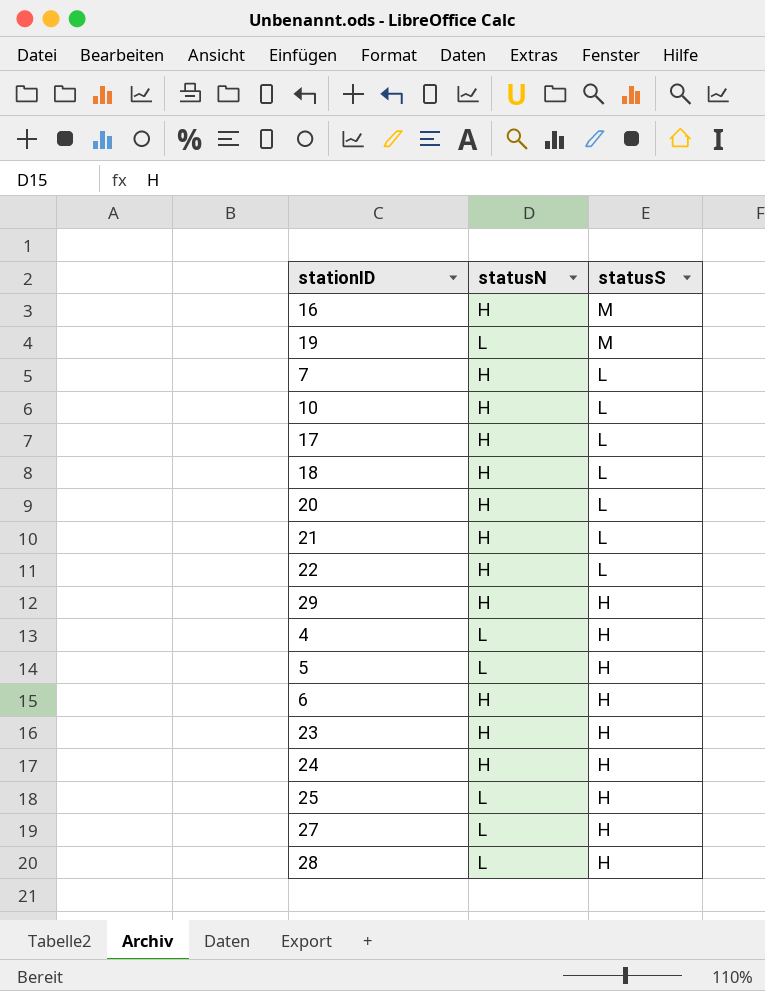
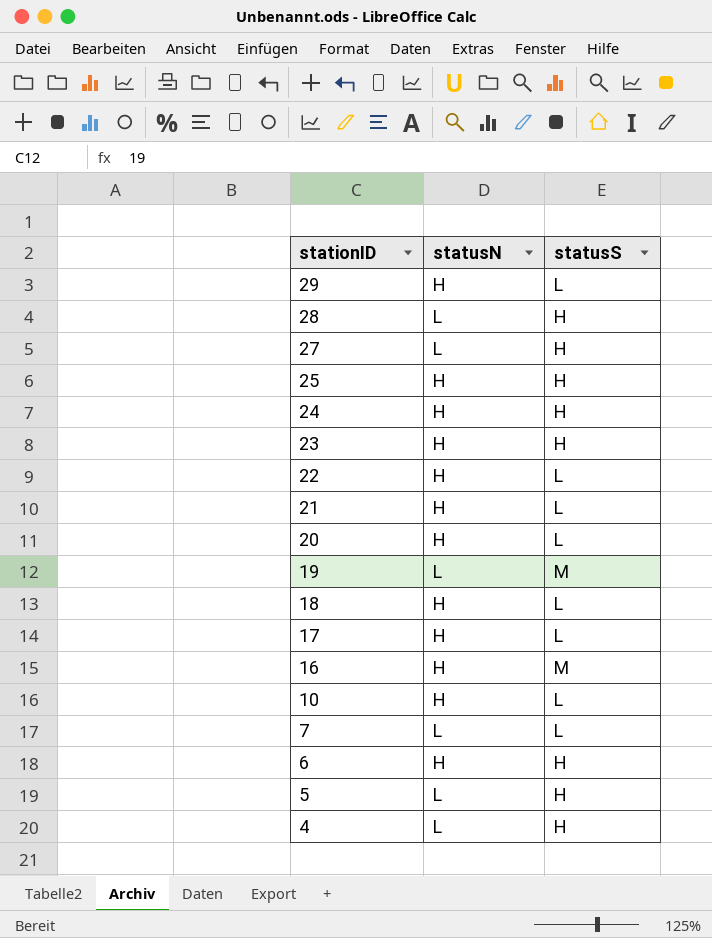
row order: statusS descending -> stationID descending
29 | statusS: H -> L
25 | statusN: L -> H
7 | statusN: H -> L

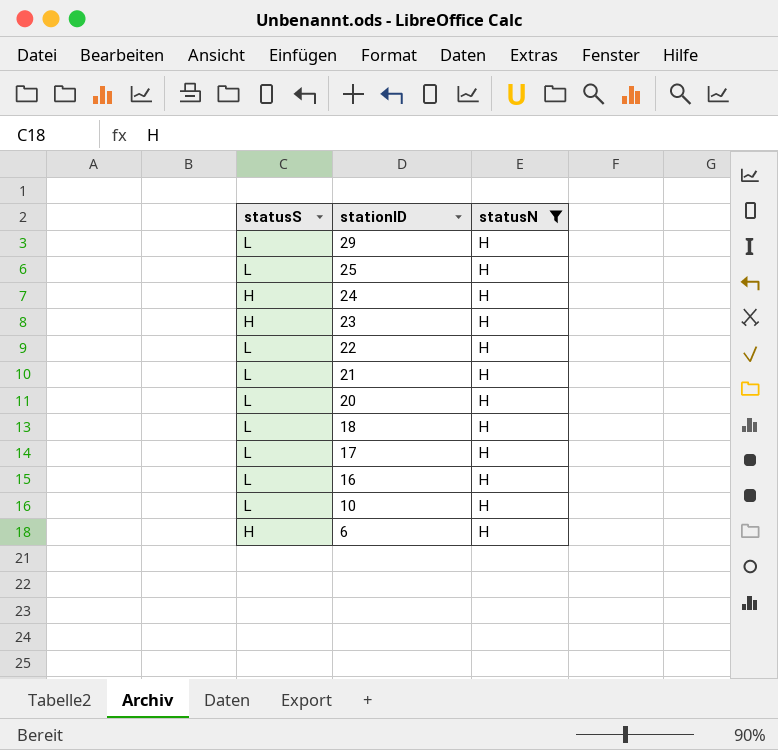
filter: none -> statusN = H
column statusS | position: 3 -> 1
25 | statusS: H -> L
16 | statusS: M -> L

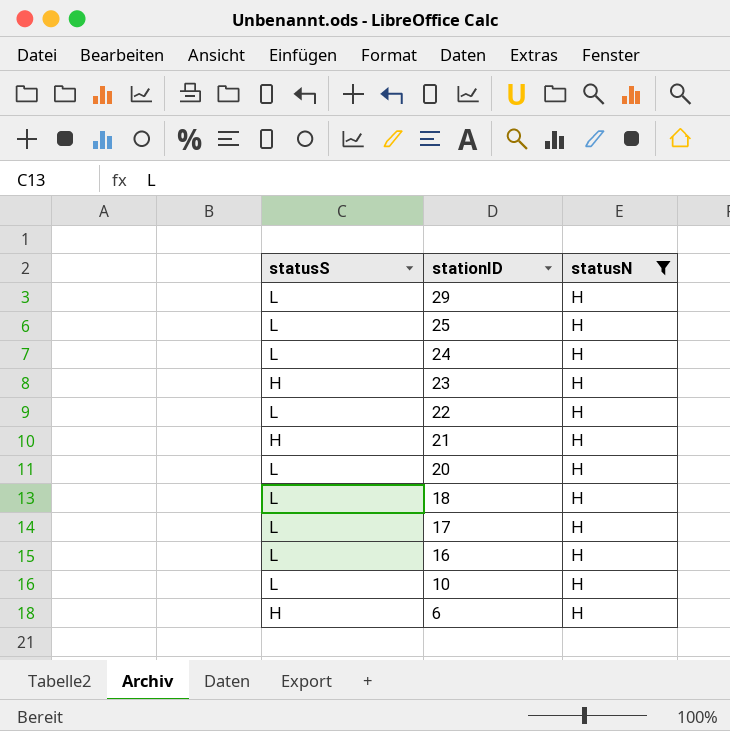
24 | statusS: H -> L
21 | statusS: L -> H

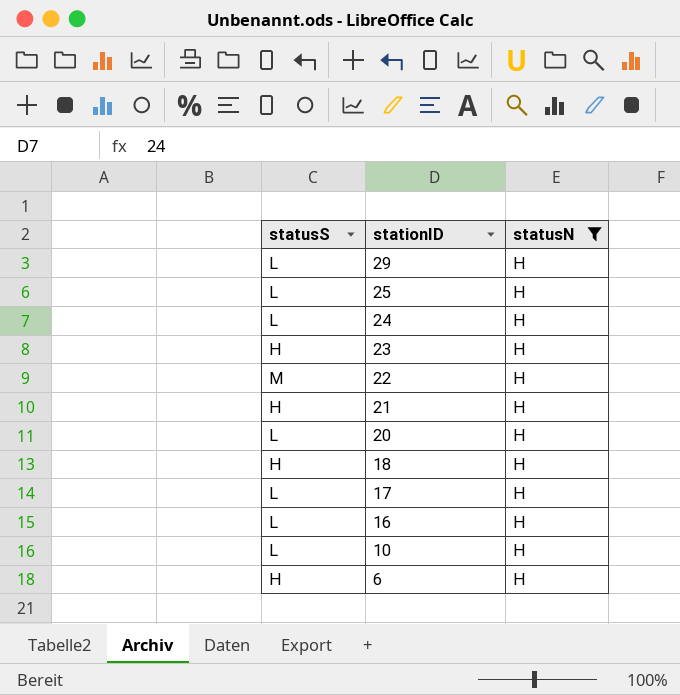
22 | statusS: L -> M
18 | statusS: L -> H

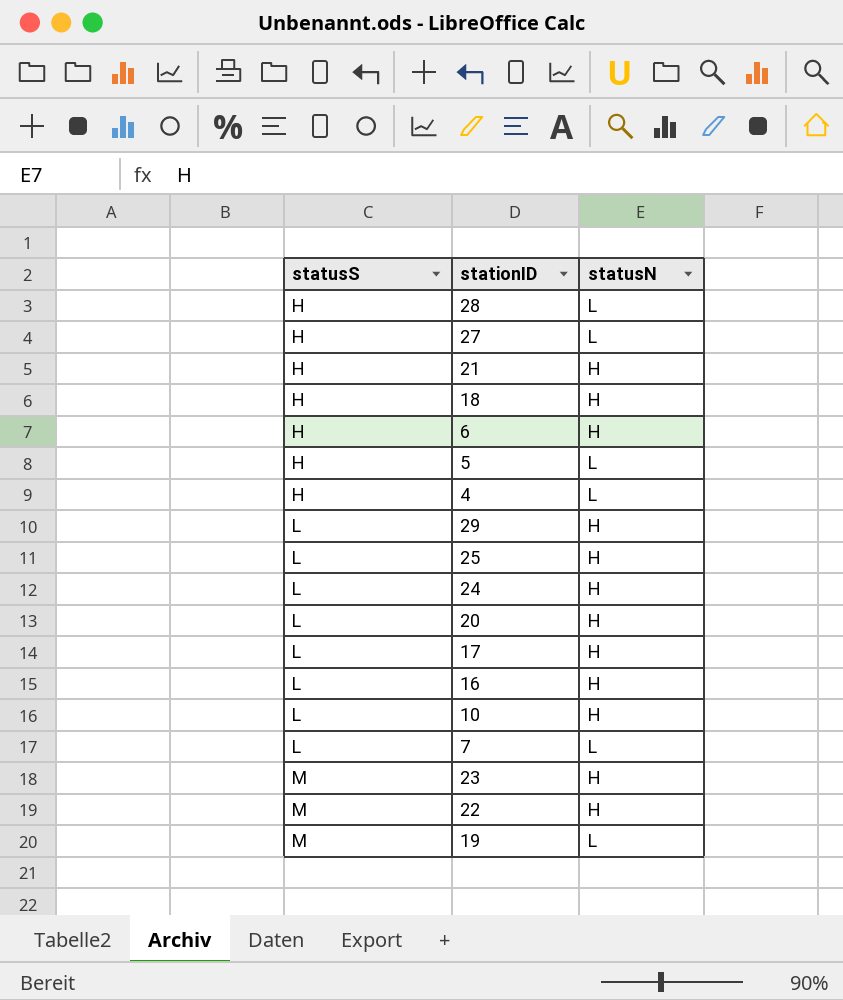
filter: statusN = H -> none
row order: stationID descending -> statusS ascending
23 | statusS: H -> M

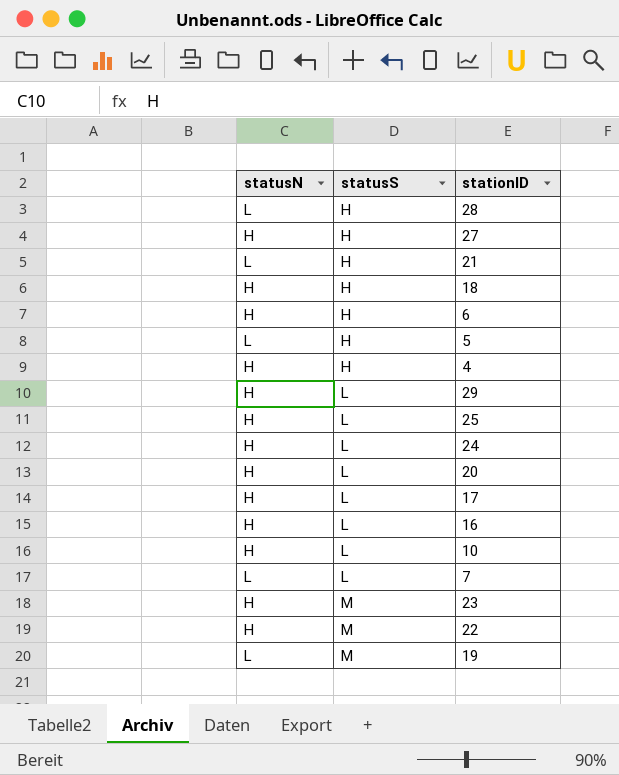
column statusN | position: 3 -> 1
27 | statusN: L -> H
21 | statusN: H -> L
4 | statusN: L -> H

